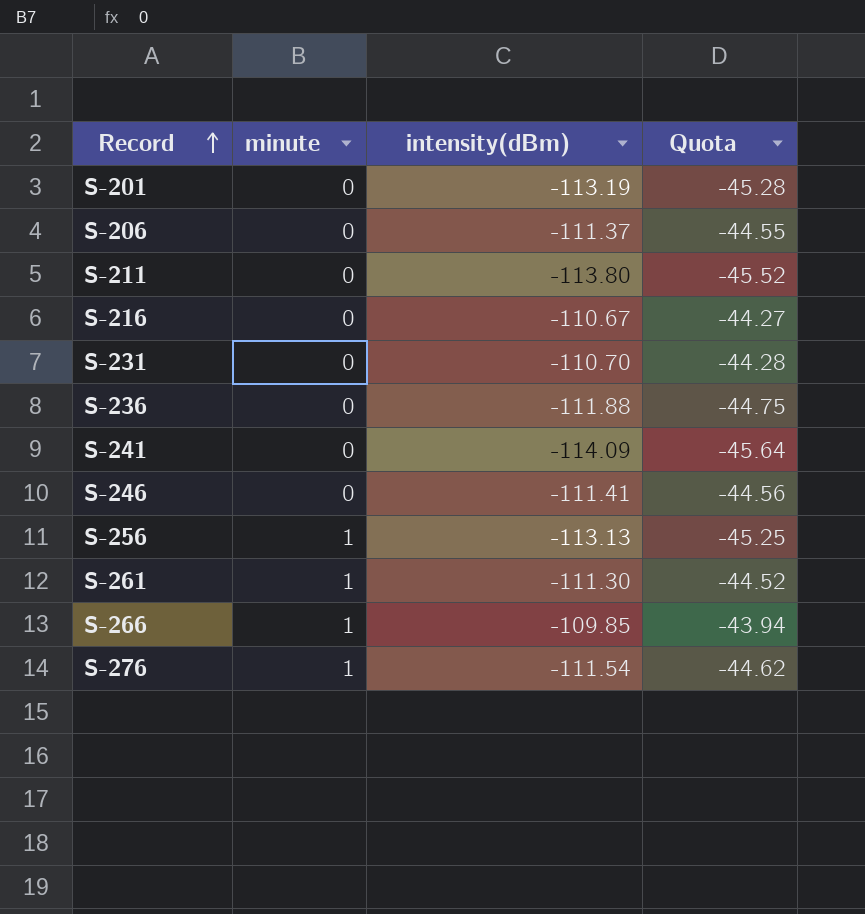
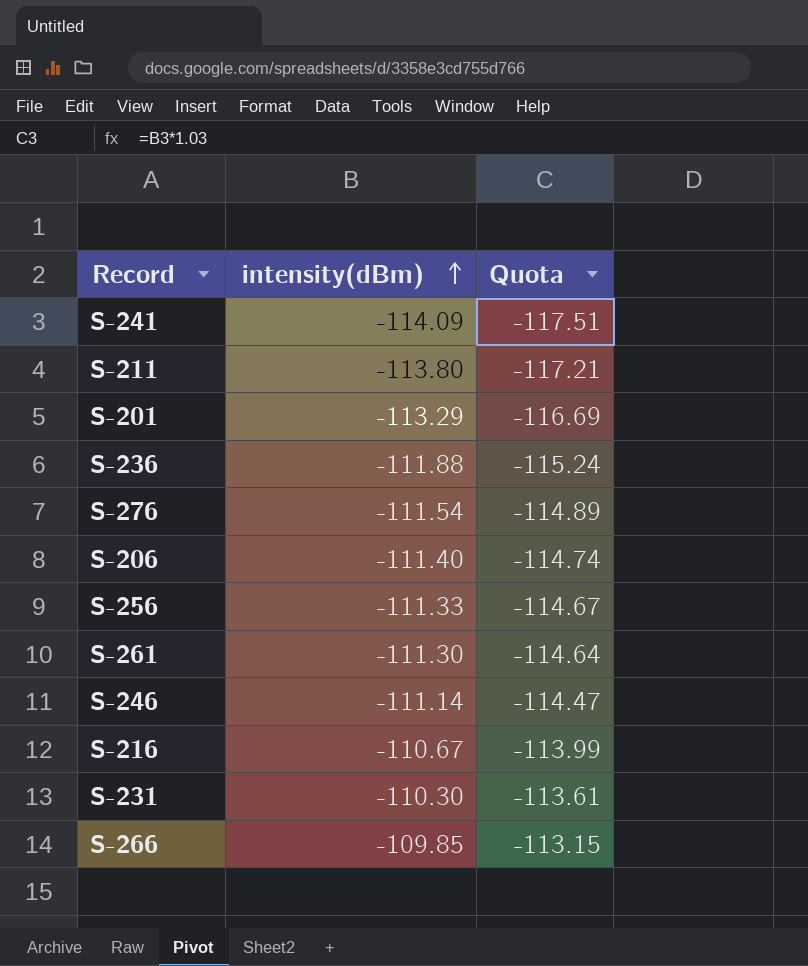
row order: Record ascending -> intensity(dBm) ascending
column minute | position: 2 -> none
column Quota | formula: [intensity(dBm)] * 0.4 -> [intensity(dBm)] * 1.03
S-201 | intensity(dBm): -113.19 -> -113.29
S-206 | intensity(dBm): -111.37 -> -111.40
S-256 | intensity(dBm): -113.13 -> -111.33
S-246 | intensity(dBm): -111.41 -> -111.14
S-231 | intensity(dBm): -110.70 -> -110.30

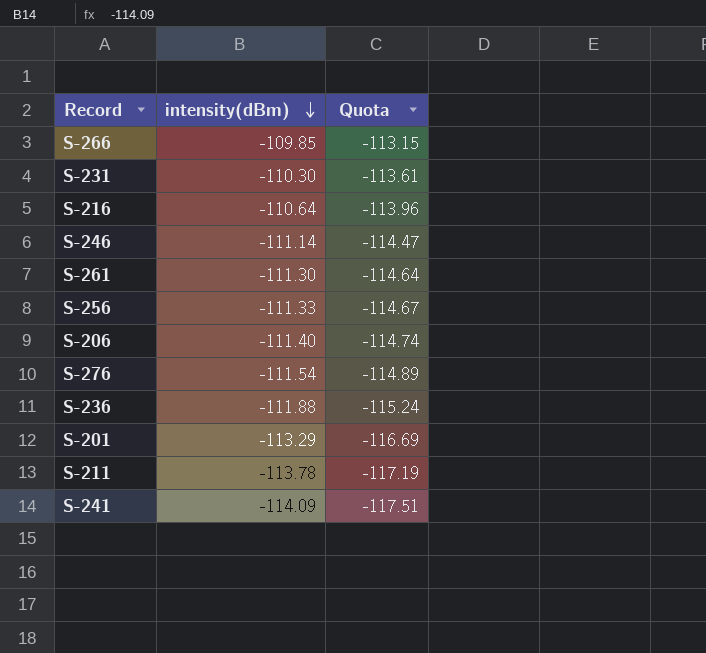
row order: intensity(dBm) ascending -> intensity(dBm) descending
S-216 | intensity(dBm): -110.67 -> -110.64
S-216 | Quota: -113.99 -> -113.96
S-211 | intensity(dBm): -113.80 -> -113.78
S-211 | Quota: -117.21 -> -117.19

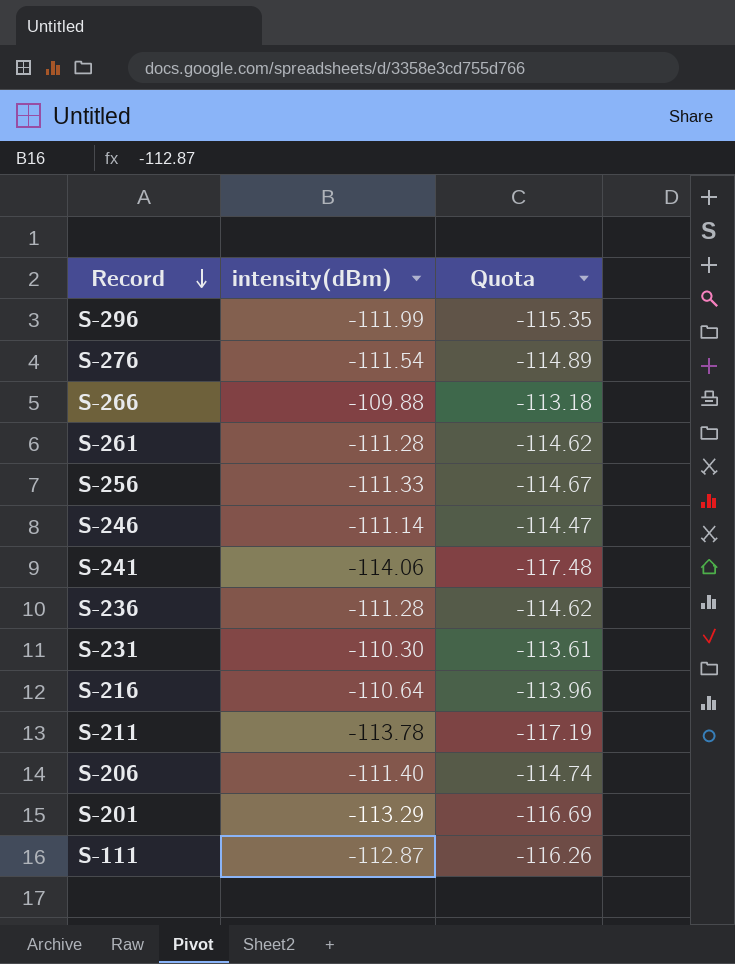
row order: intensity(dBm) descending -> Record descending
row S-296: none -> -111.99 | -115.35
S-266 | intensity(dBm): -109.85 -> -109.88
S-266 | Quota: -113.15 -> -113.18
S-261 | intensity(dBm): -111.30 -> -111.28
S-261 | Quota: -114.64 -> -114.62
S-241 | intensity(dBm): -114.09 -> -114.06
S-241 | Quota: -117.51 -> -117.48
S-236 | intensity(dBm): -111.88 -> -111.28
S-236 | Quota: -115.24 -> -114.62
row S-111: none -> -112.87 | -116.26

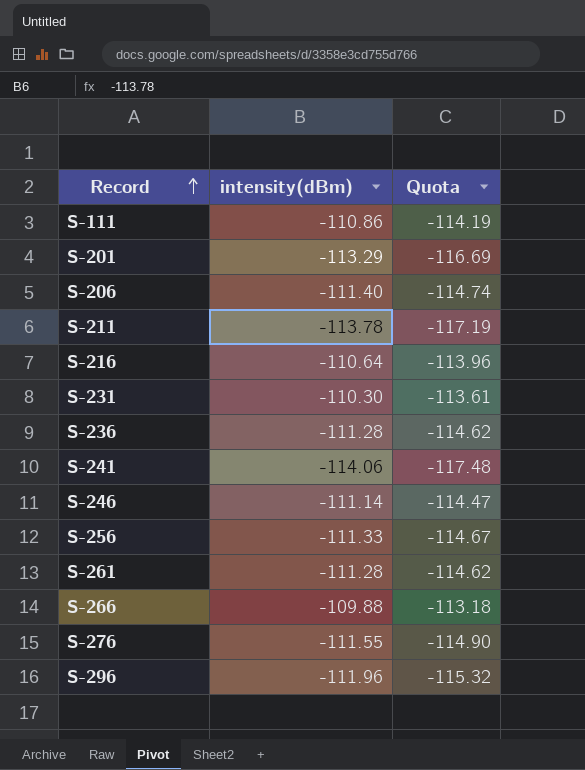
row order: Record descending -> Record ascending
S-111 | intensity(dBm): -112.87 -> -110.86
S-111 | Quota: -116.26 -> -114.19
S-276 | intensity(dBm): -111.54 -> -111.55
S-276 | Quota: -114.89 -> -114.90
S-296 | intensity(dBm): -111.99 -> -111.96
S-296 | Quota: -115.35 -> -115.32

